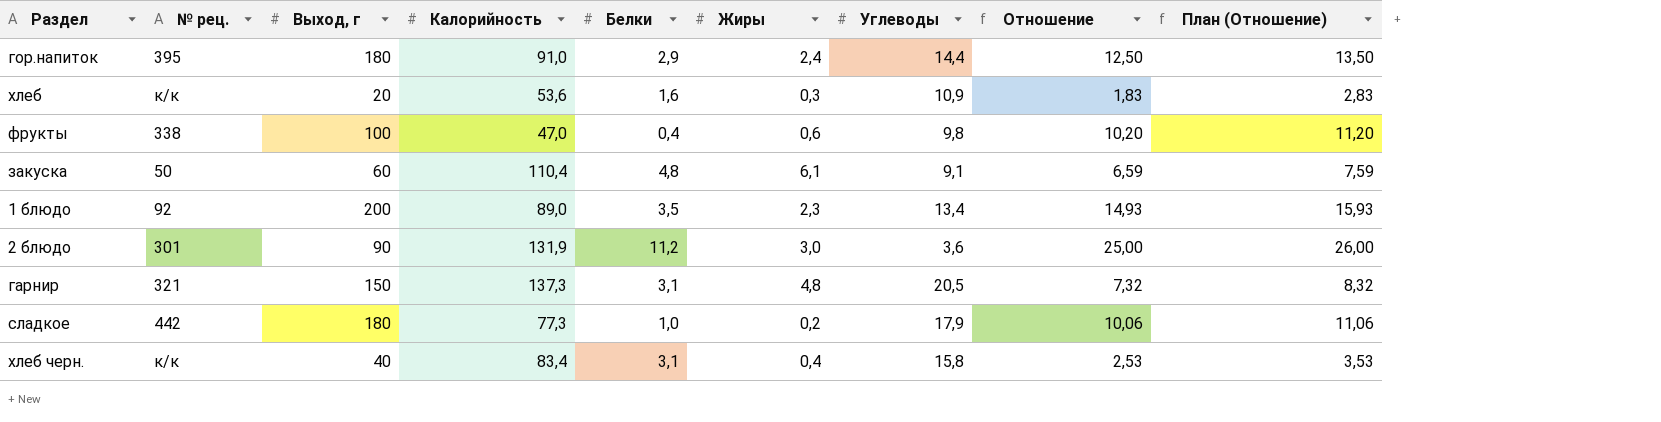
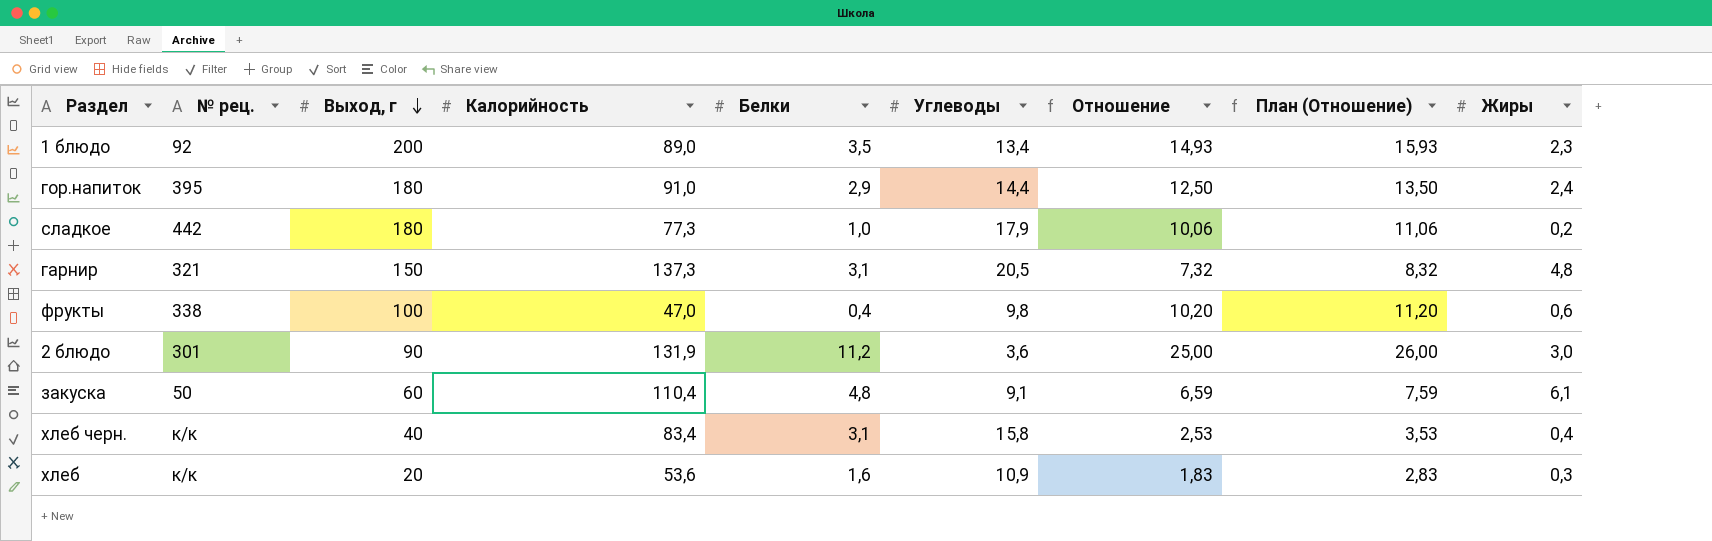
row order: none -> Выход, г descending
column Жиры | position: 6 -> 9

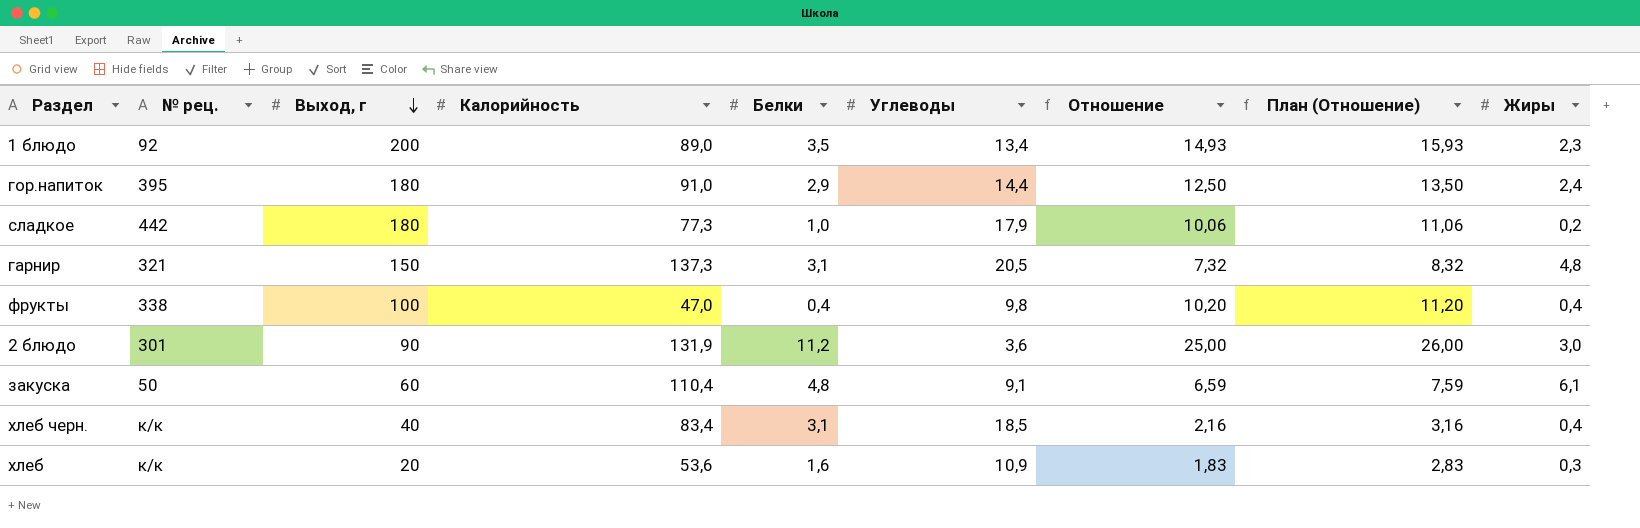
фрукты | Жиры: 0,6 -> 0,4
хлеб черн. | Углеводы: 15,8 -> 18,5
хлеб черн. | Отношение: 2,53 -> 2,16
хлеб черн. | План (Отношение): 3,53 -> 3,16

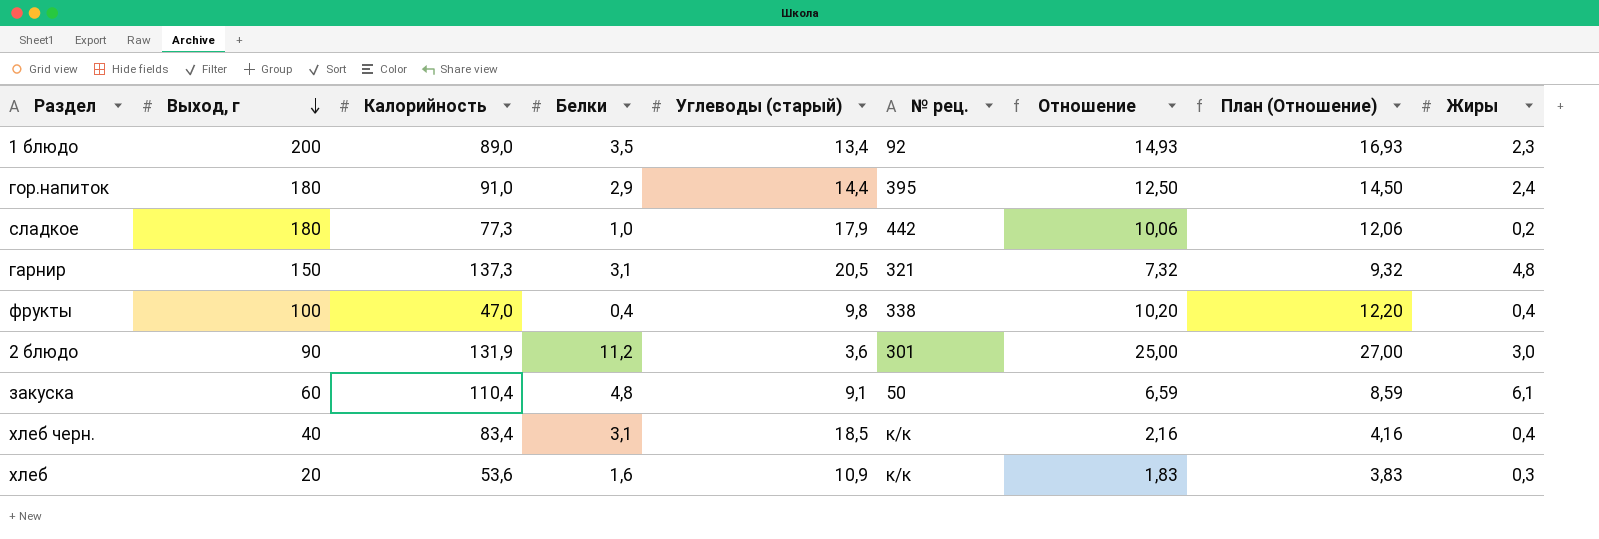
column name: Углеводы -> Углеводы (старый)
column № рец. | position: 2 -> 6
column План (Отношение) | formula: [Отношение] + 1 -> [Отношение] + 2

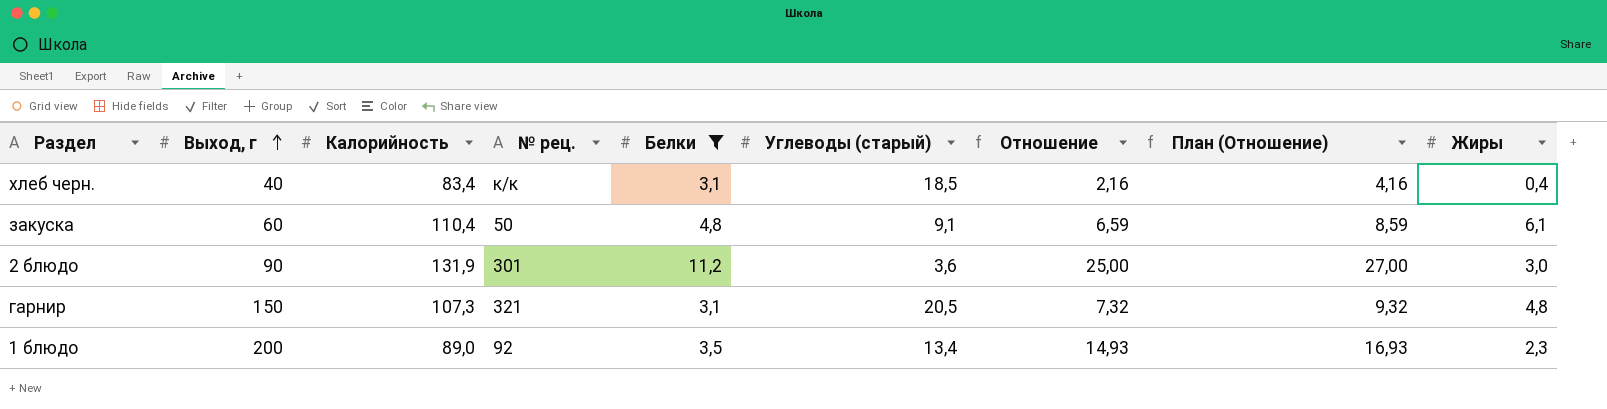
filter: none -> Белки >= 3,1
row order: Выход, г descending -> Выход, г ascending
column № рец. | position: 6 -> 4
гарнир | Калорийность: 137,3 -> 107,3

